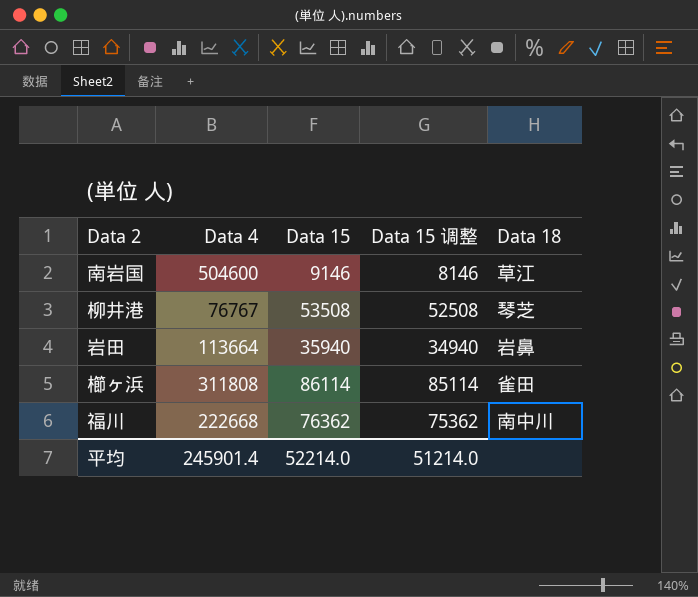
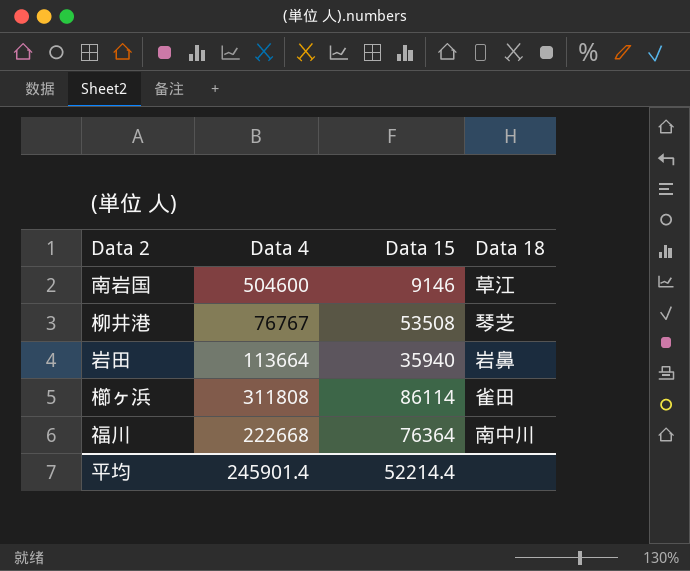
column Data 15 调整 | formula: [Data 15] - 1000 -> none
福川 | Data 15: 76362 -> 76364
平均 | Data 15: 52214.0 -> 52214.4

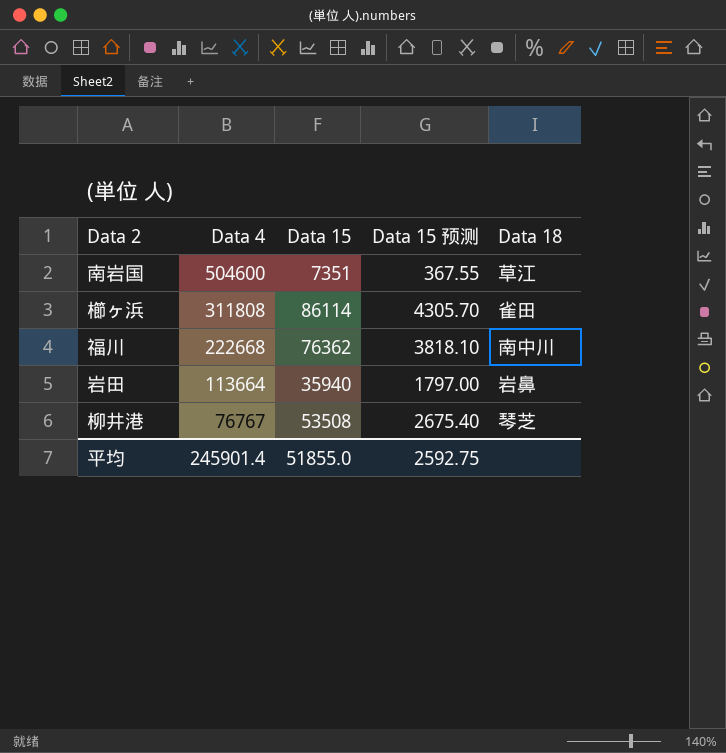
row order: none -> Data 4 descending
column Data 15 预测 | formula: none -> [Data 15] * 0.05
南岩国 | Data 15: 9146 -> 7351
福川 | Data 15: 76364 -> 76362
平均 | Data 15: 52214.4 -> 51855.0

